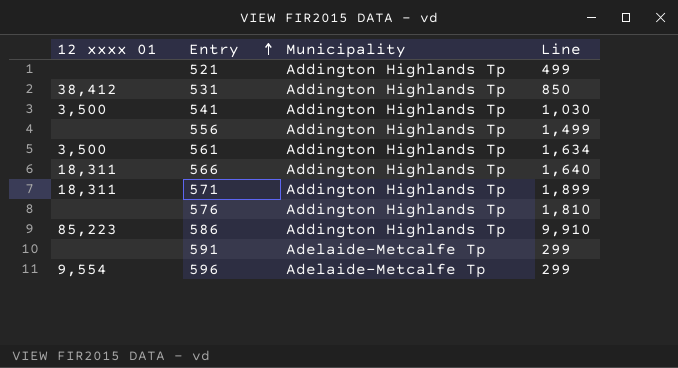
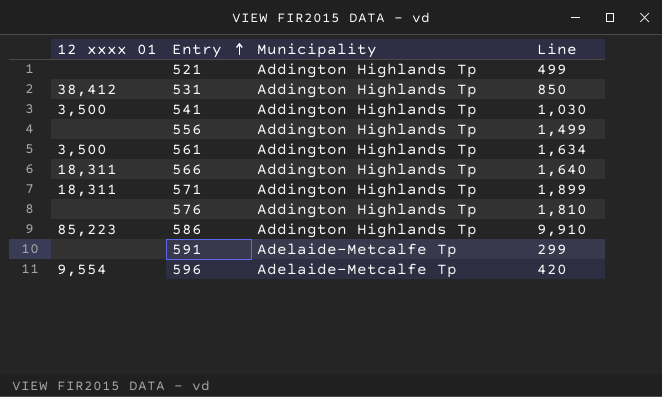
596 | Line: 299 -> 420

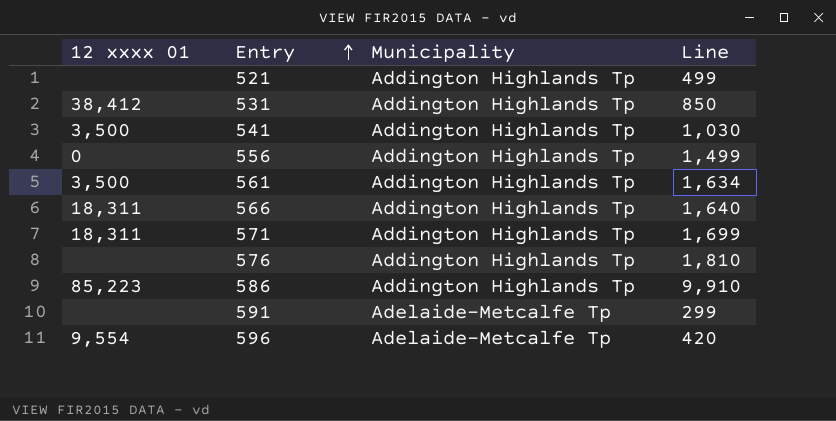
556 | 12 xxxx 01: none -> 0
571 | Line: 1,899 -> 1,699

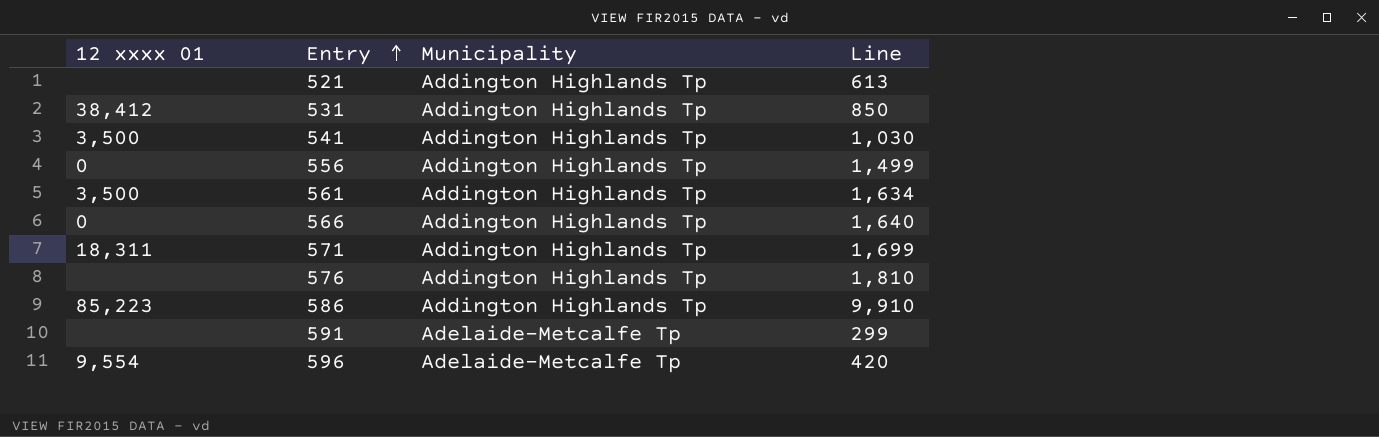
521 | Line: 499 -> 613
566 | 12 xxxx 01: 18,311 -> 0

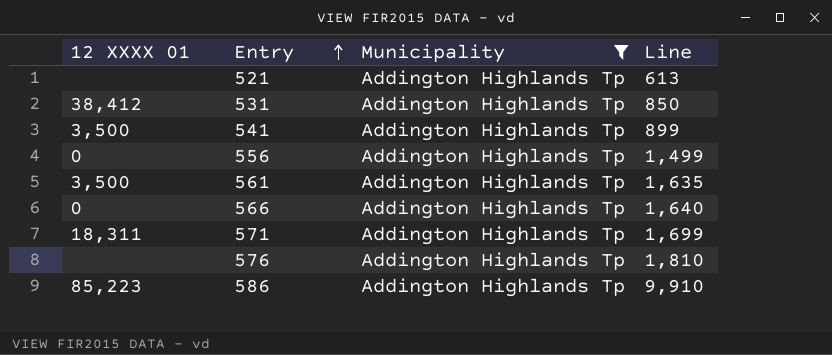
filter: none -> Municipality = Addington Highlands Tp
column name: 12 xxxx 01 -> 12 XXXX 01
541 | Line: 1,030 -> 899
561 | Line: 1,634 -> 1,635

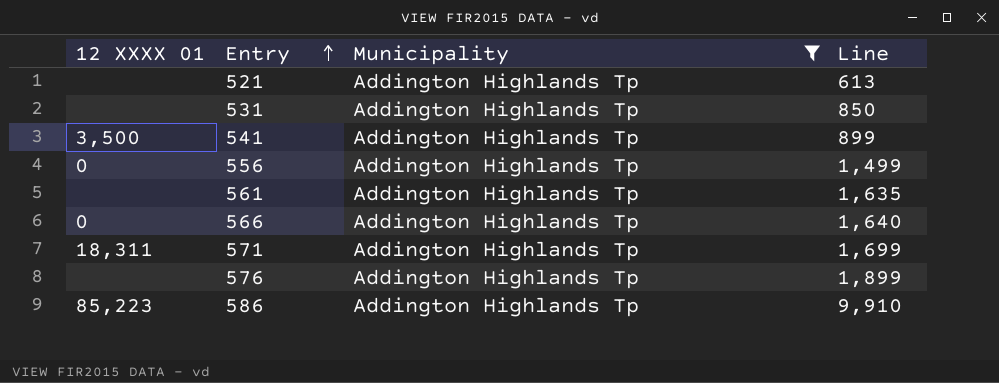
531 | 12 XXXX 01: 38,412 -> none
561 | 12 XXXX 01: 3,500 -> none
576 | Line: 1,810 -> 1,899

